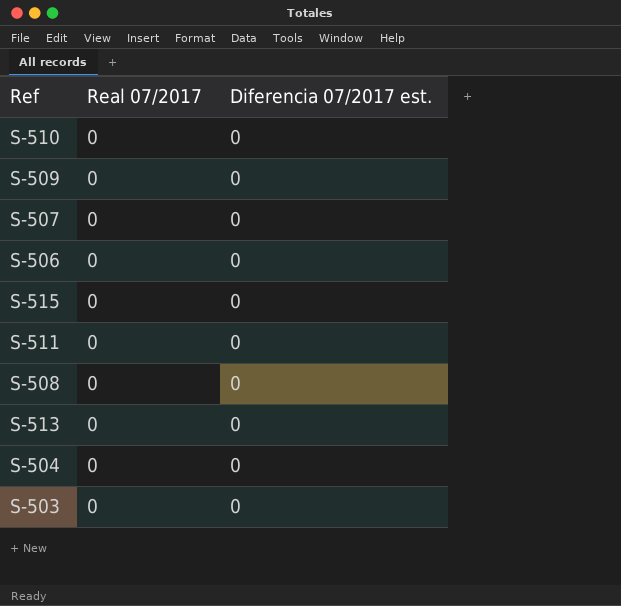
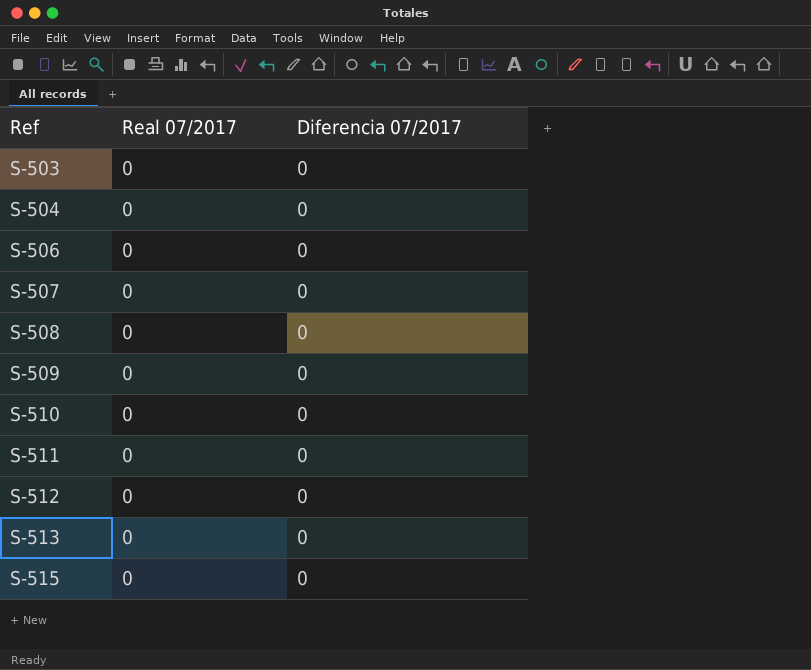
row order: none -> Ref ascending
column name: Diferencia 07/2017 est. -> Diferencia 07/2017
row S-512: none -> 0 | 0

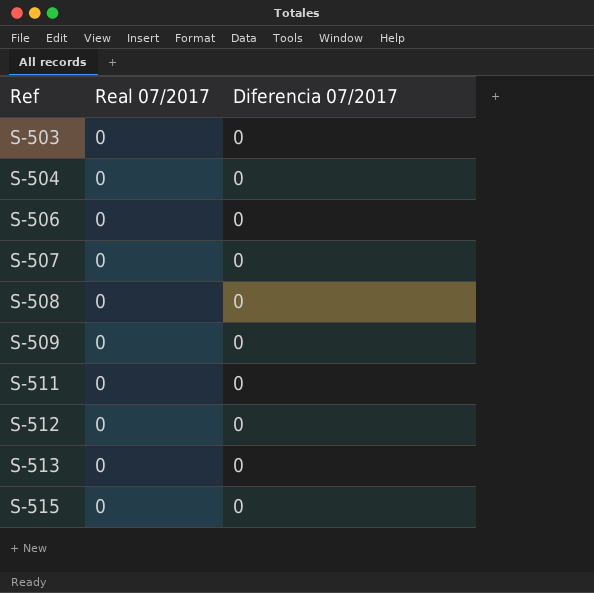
row S-510: 0 | 0 -> none

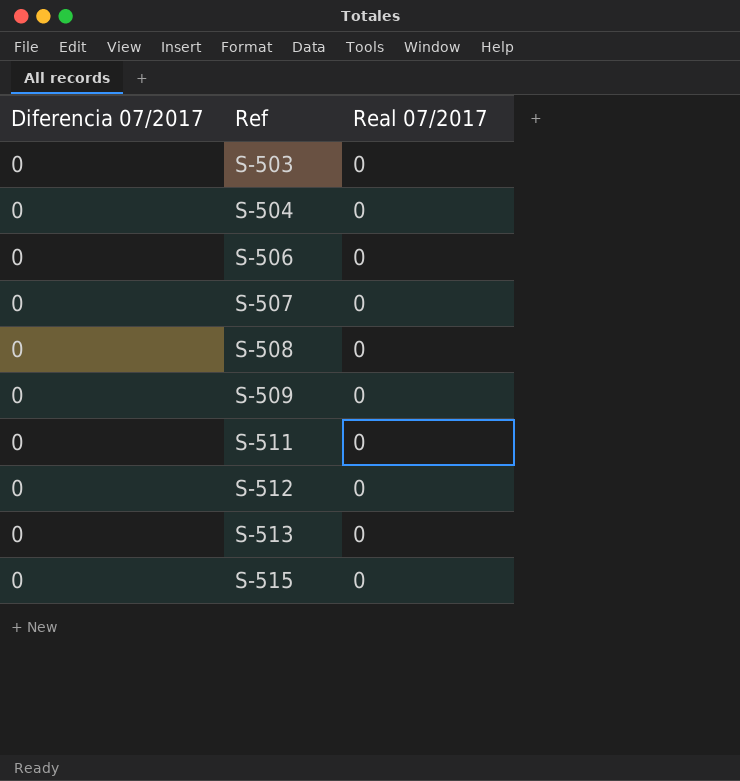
column Diferencia 07/2017 | position: 3 -> 1

